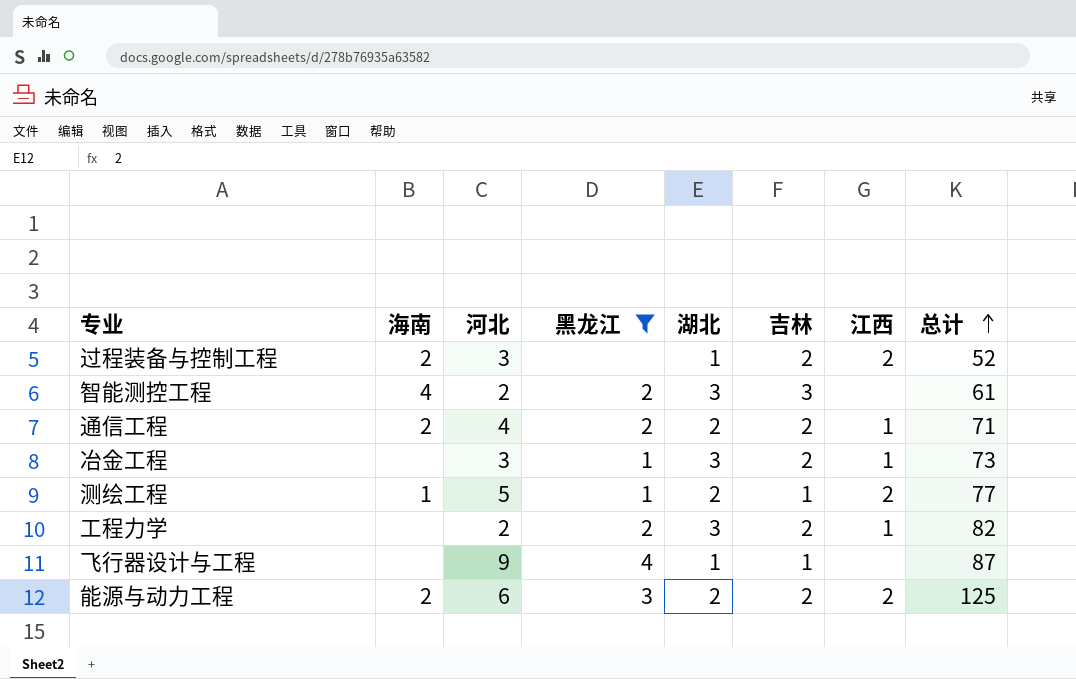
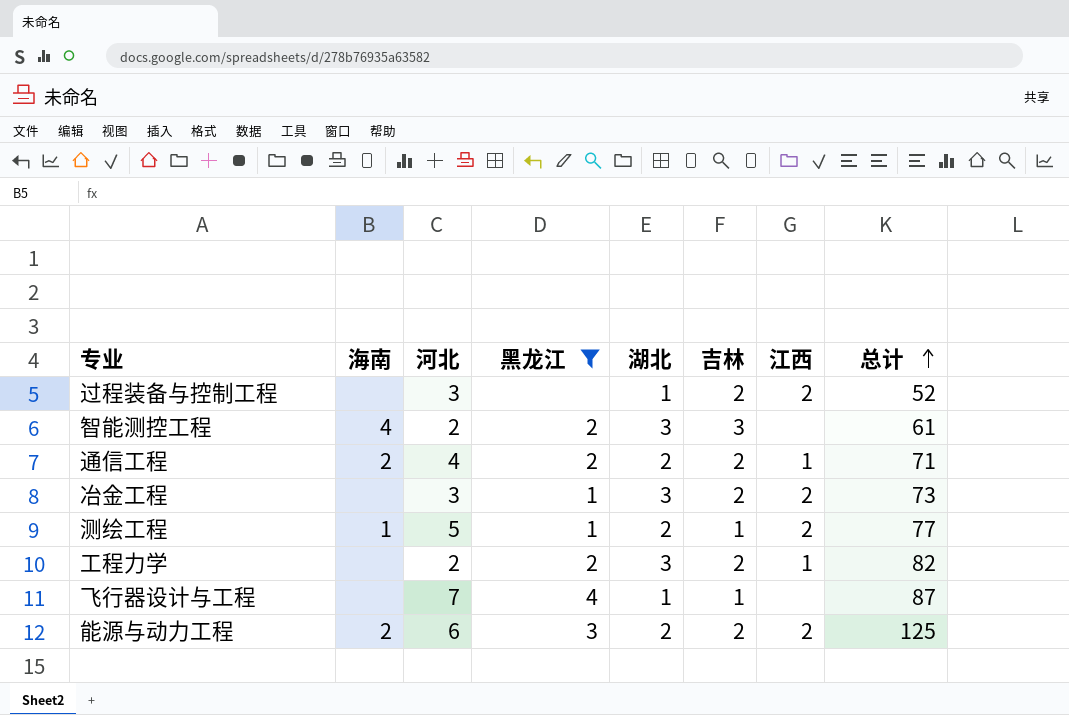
过程装备与控制工程 | 海南: 2 -> none
冶金工程 | 江西: 1 -> 2
飞行器设计与工程 | 河北: 9 -> 7

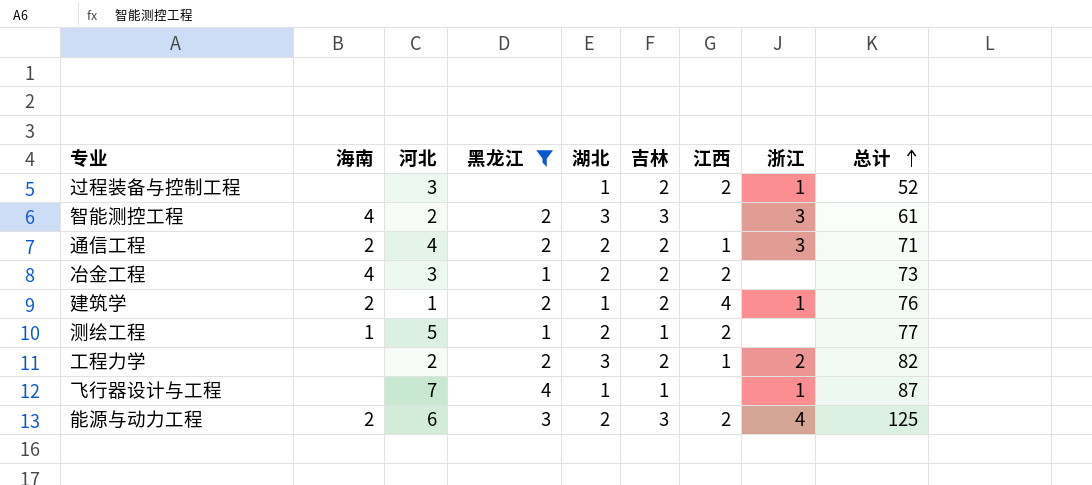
column 浙江 | position: none -> 8
冶金工程 | 海南: none -> 4
冶金工程 | 湖北: 3 -> 2
row 建筑学: none -> 2 | 1 | 2 | 1 | 2 | 4 | 1 | 76
能源与动力工程 | 吉林: 2 -> 3

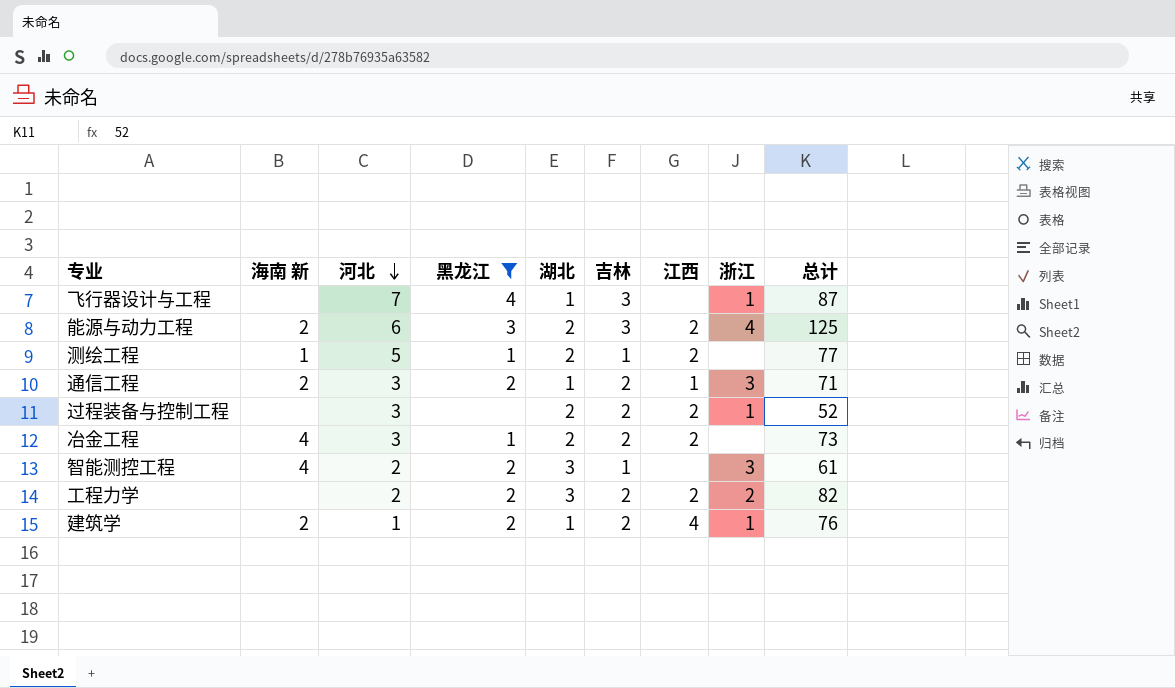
row order: 总计 ascending -> 河北 descending
column name: 海南 -> 海南 新
飞行器设计与工程 | 吉林: 1 -> 3
通信工程 | 河北: 4 -> 3
通信工程 | 湖北: 2 -> 1
过程装备与控制工程 | 湖北: 1 -> 2
智能测控工程 | 吉林: 3 -> 1
工程力学 | 江西: 1 -> 2

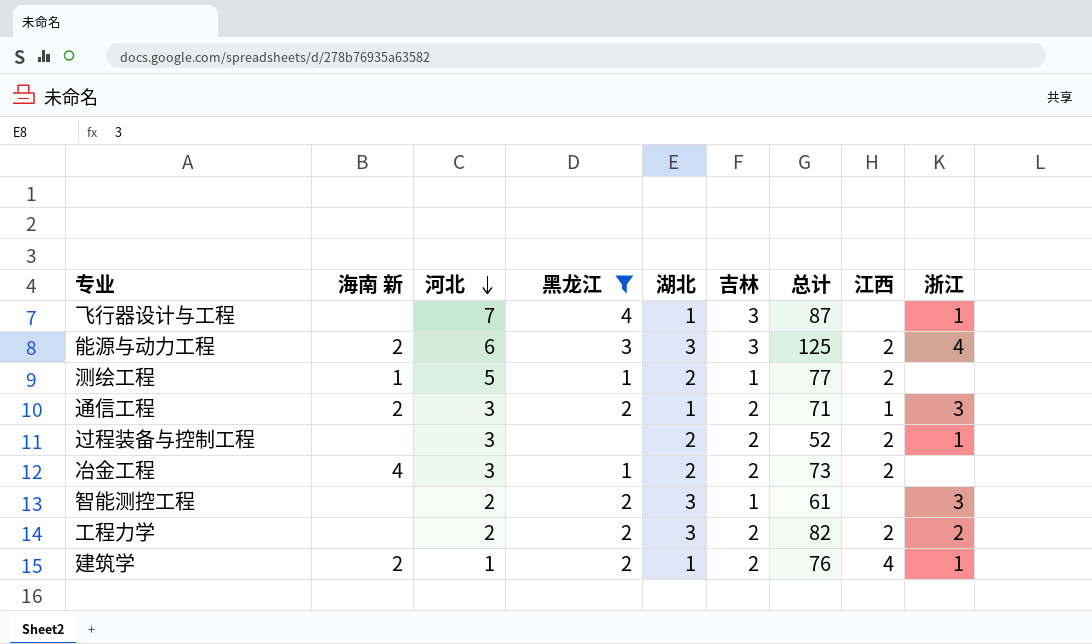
column 总计 | position: 9 -> 7
能源与动力工程 | 湖北: 2 -> 3
智能测控工程 | 海南 新: 4 -> none

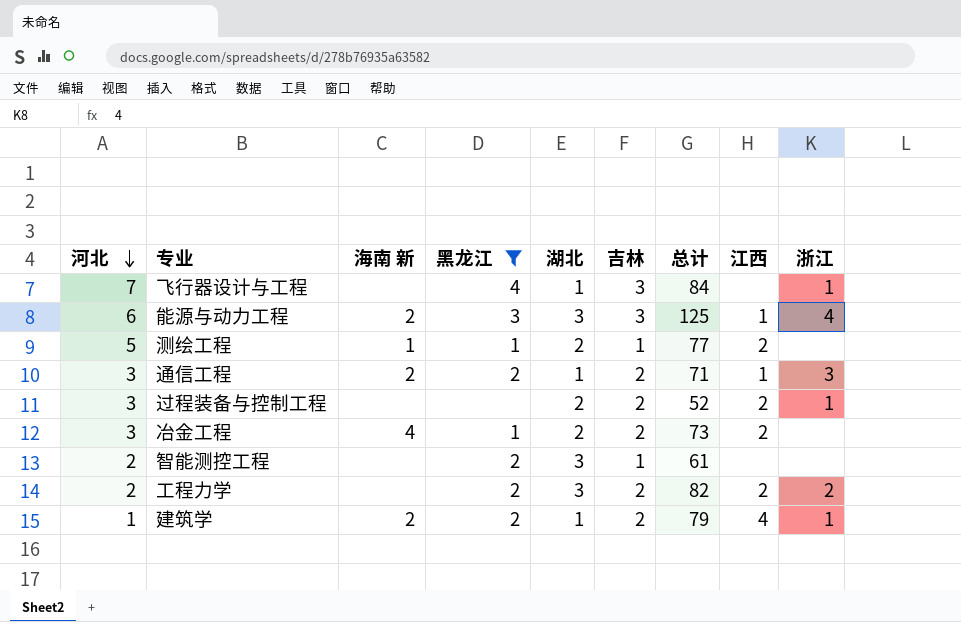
column 河北 | position: 3 -> 1
飞行器设计与工程 | 总计: 87 -> 84
能源与动力工程 | 江西: 2 -> 1
智能测控工程 | 浙江: 3 -> none
建筑学 | 总计: 76 -> 79

